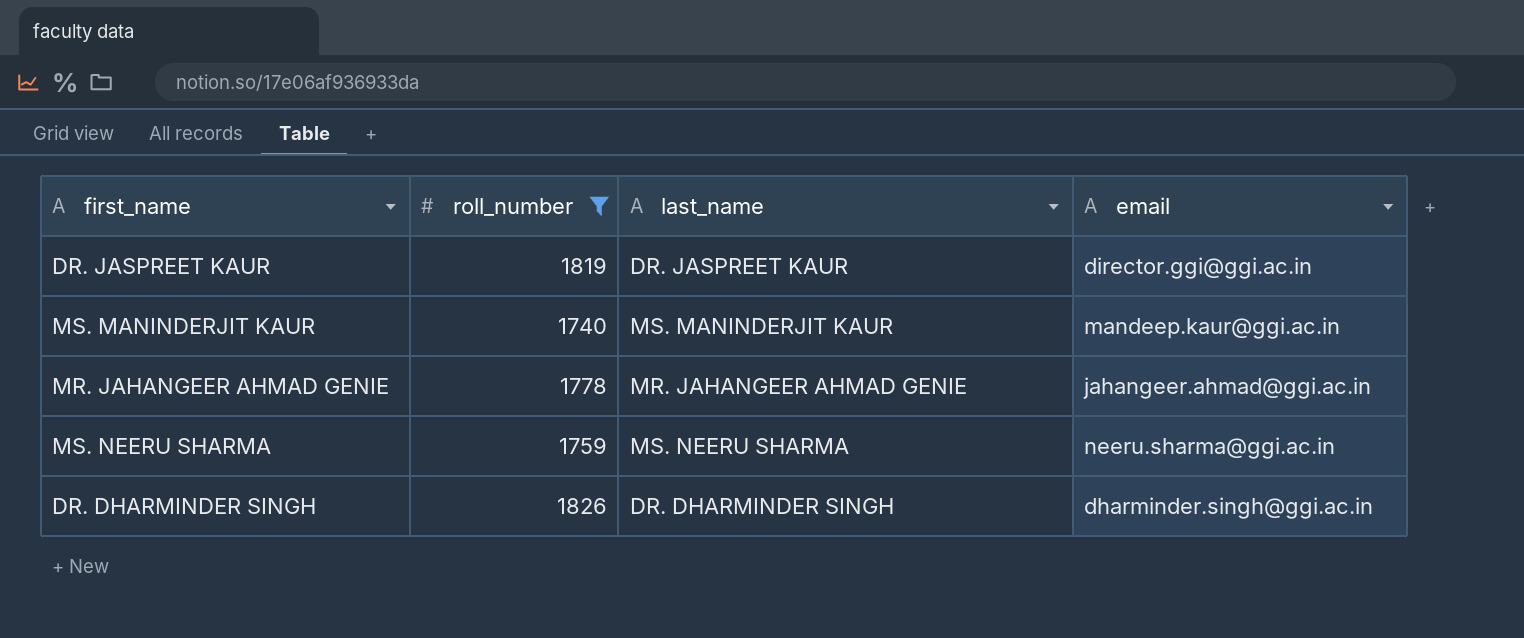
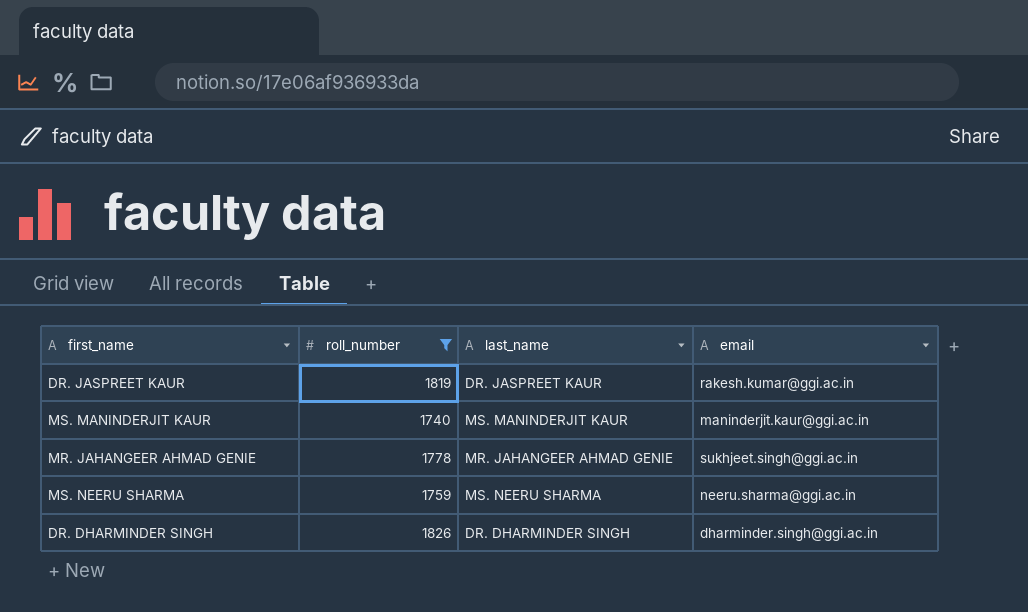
DR. JASPREET KAUR | email: director.ggi@ggi.ac.in -> rakesh.kumar@ggi.ac.in
MS. MANINDERJIT KAUR | email: mandeep.kaur@ggi.ac.in -> maninderjit.kaur@ggi.ac.in
MR. JAHANGEER AHMAD GENIE | email: jahangeer.ahmad@ggi.ac.in -> sukhjeet.singh@ggi.ac.in

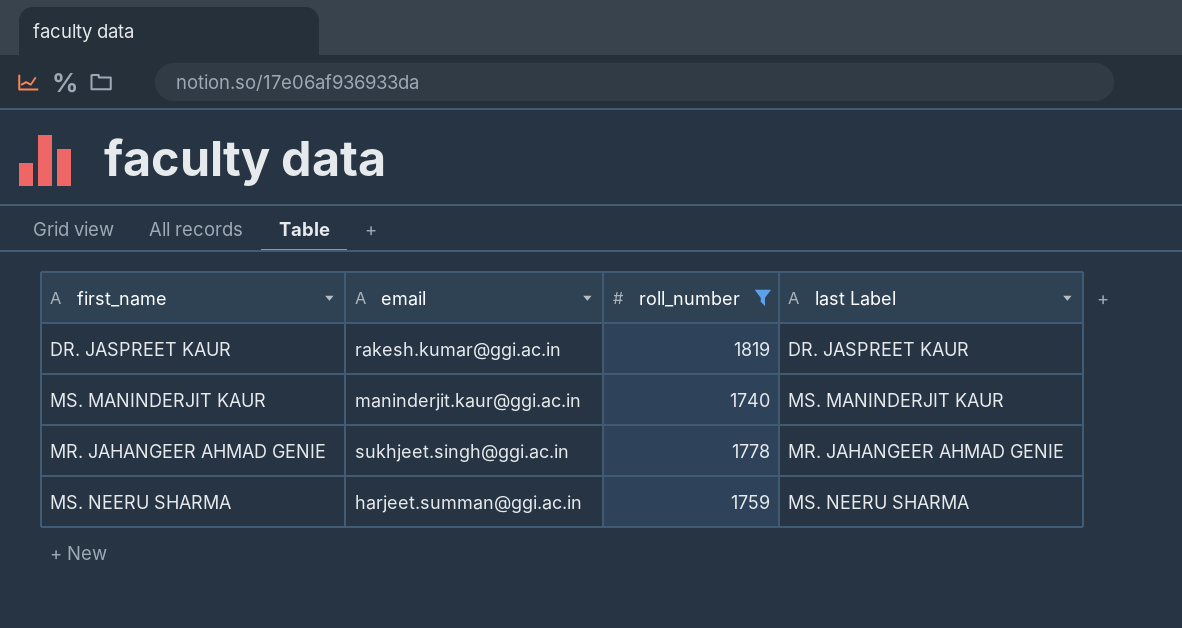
column email | position: 4 -> 2
column name: last_name -> last Label
row DR. DHARMINDER SINGH: 1826 | DR. DHARMINDER SINGH | dharminder.singh@ggi.ac.in -> none
MS. NEERU SHARMA | email: neeru.sharma@ggi.ac.in -> harjeet.summan@ggi.ac.in

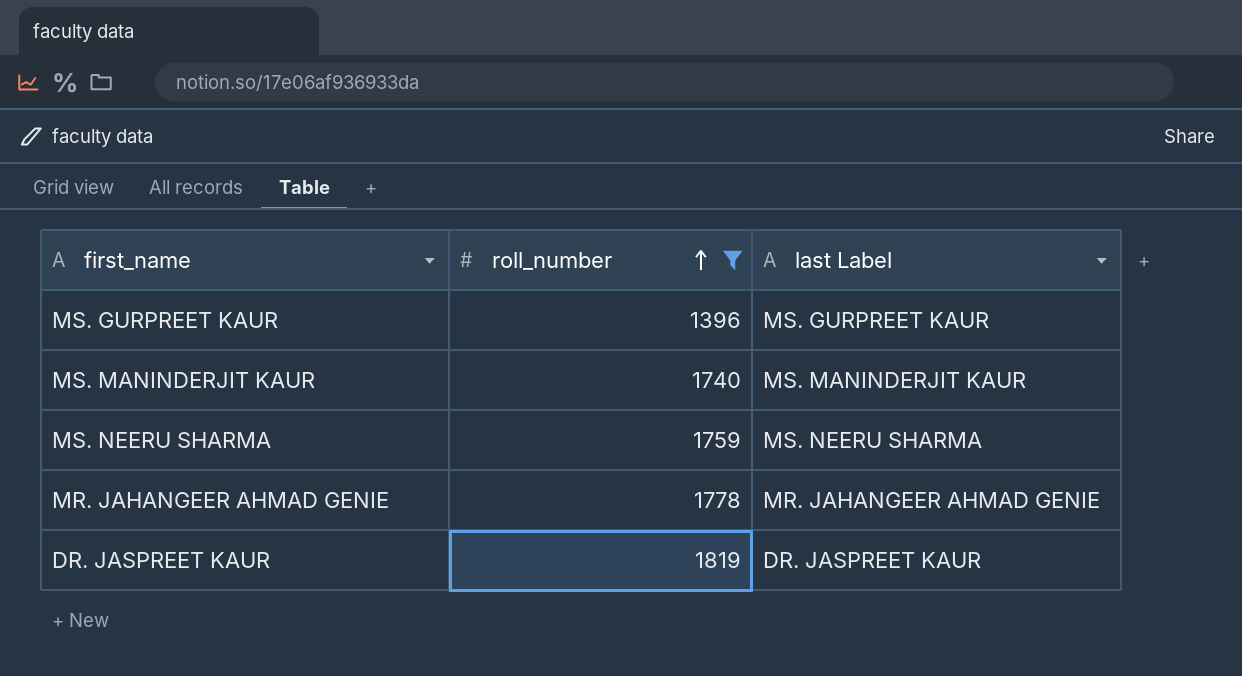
row order: none -> roll_number ascending
column email | position: 2 -> none
row MS. GURPREET KAUR: none -> 1396 | MS. GURPREET KAUR

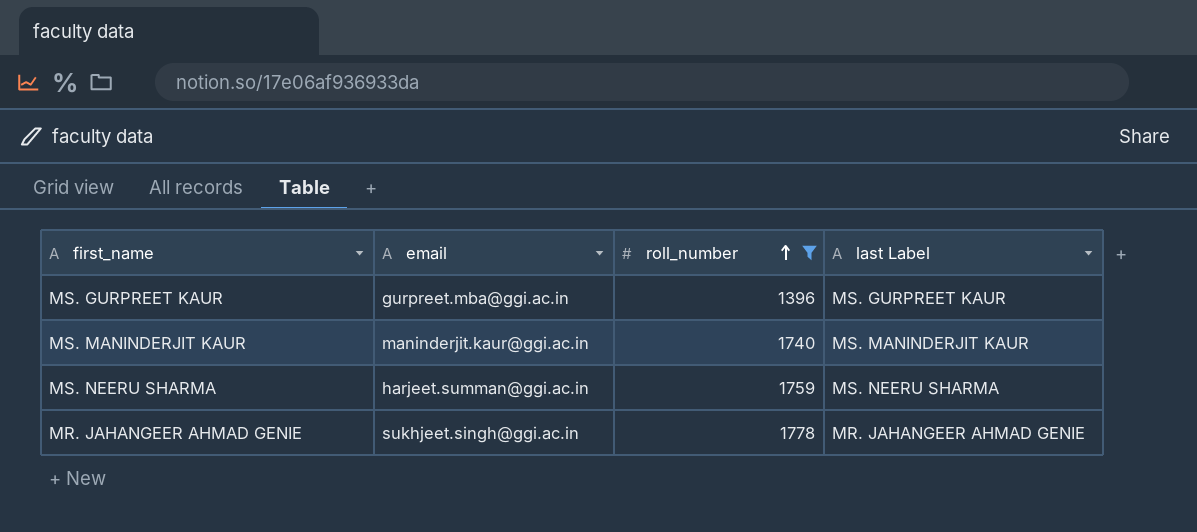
column email | position: none -> 2
row DR. JASPREET KAUR: 1819 | DR. JASPREET KAUR -> none

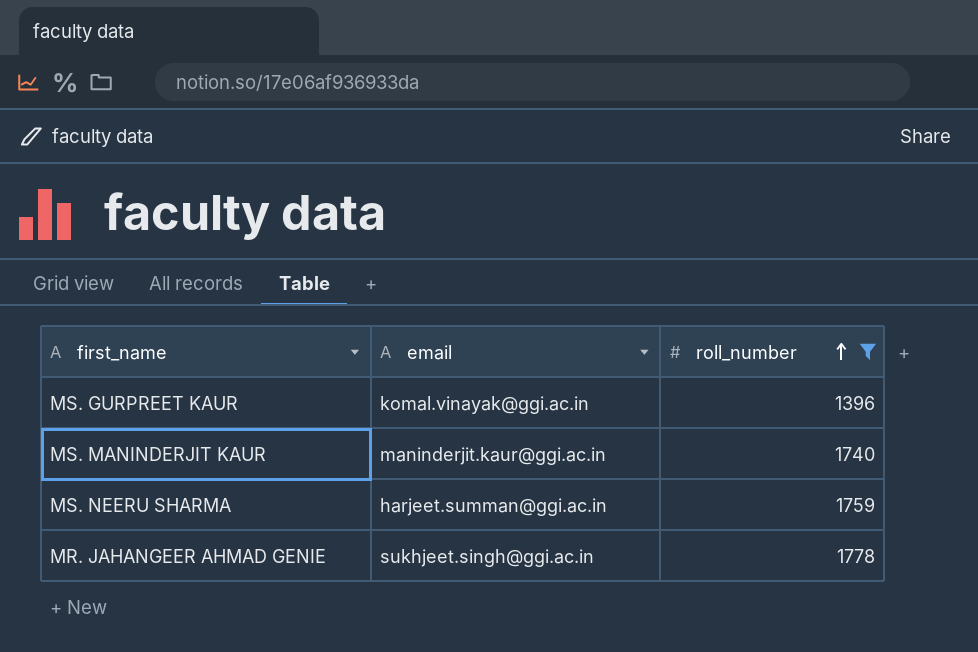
column last Label | position: 4 -> none
MS. GURPREET KAUR | email: gurpreet.mba@ggi.ac.in -> komal.vinayak@ggi.ac.in

